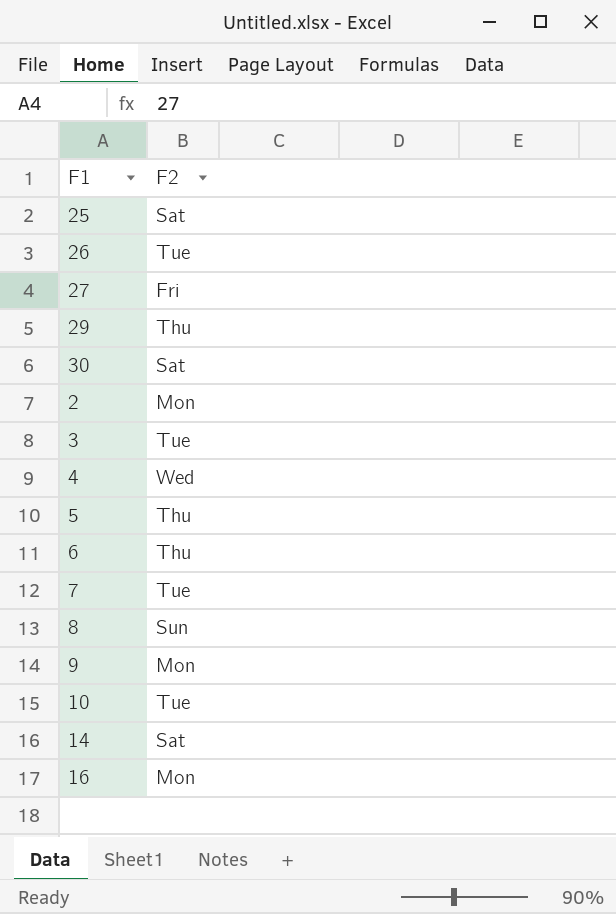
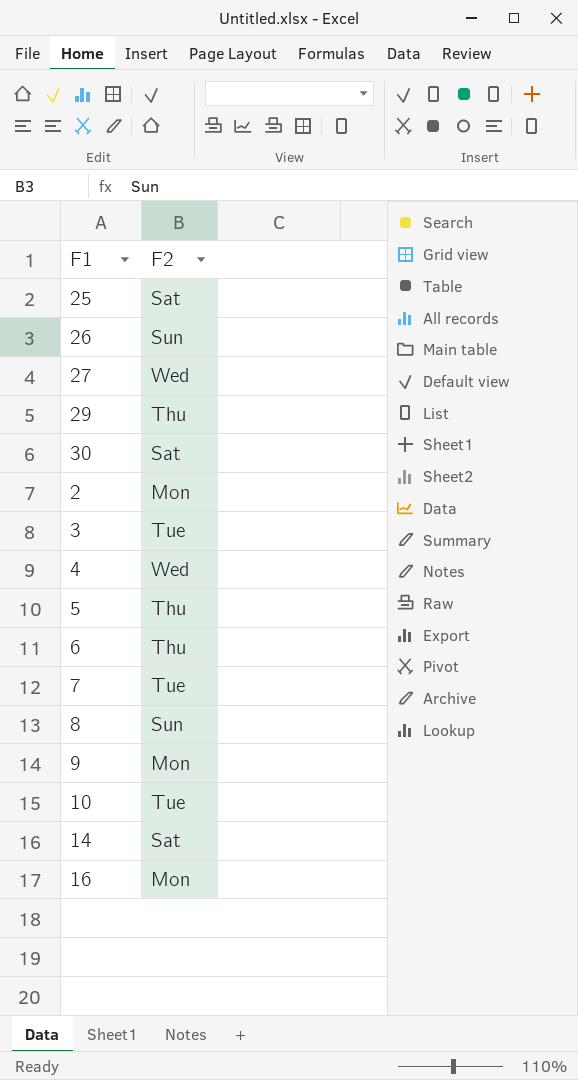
26 | F2: Tue -> Sun
27 | F2: Fri -> Wed

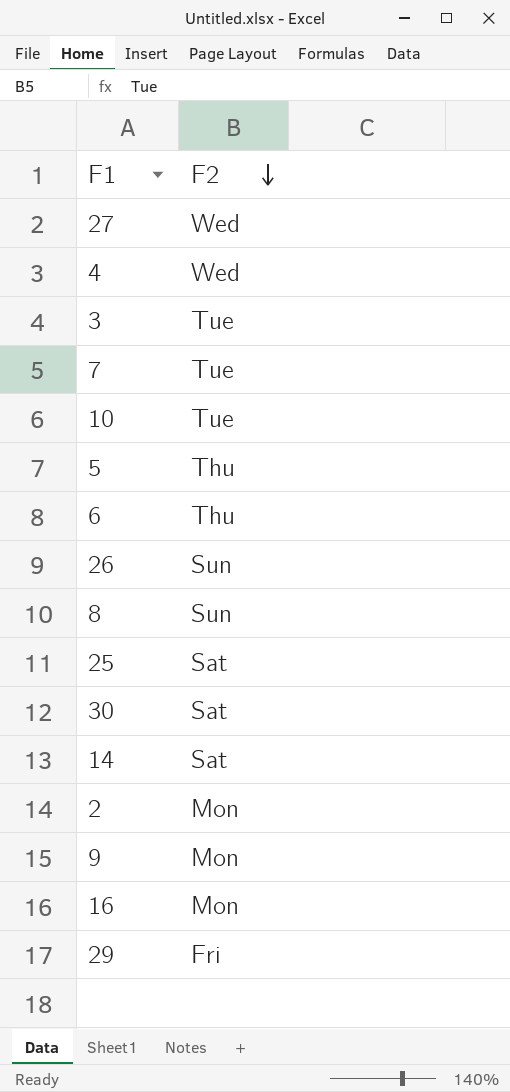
row order: none -> F2 descending
29 | F2: Thu -> Fri

